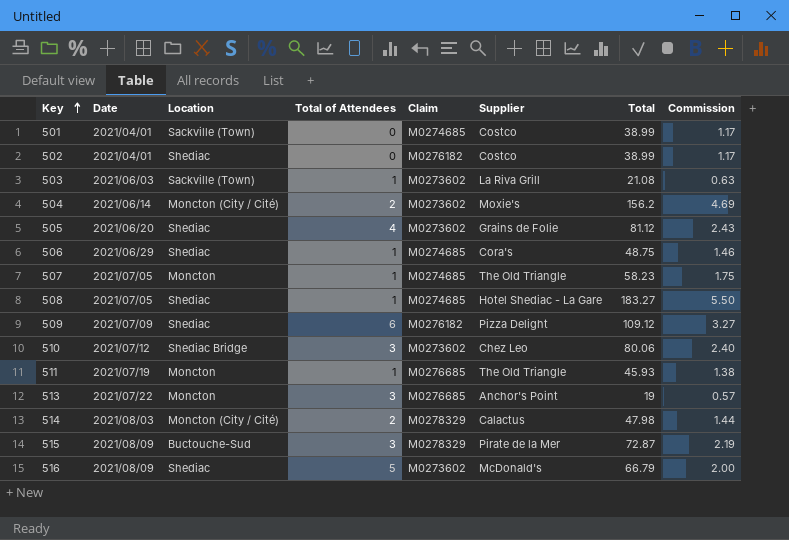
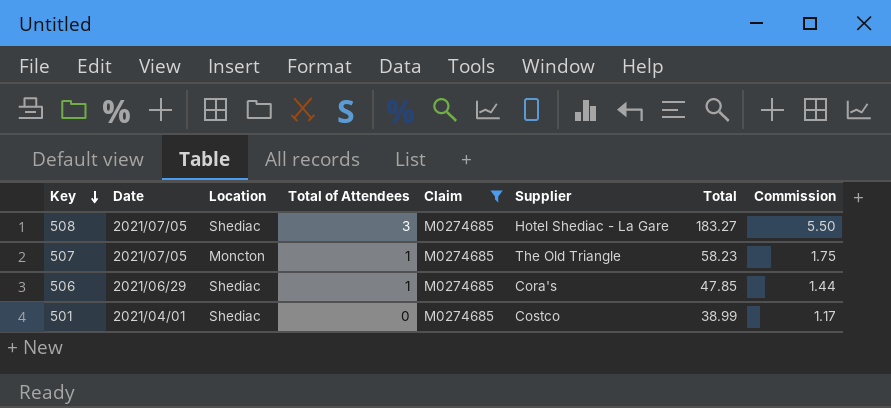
filter: none -> Claim = M0274685
row order: Key ascending -> Key descending
508 | Total of Attendees: 1 -> 3
506 | Total: 48.75 -> 47.85
506 | Commission: 1.46 -> 1.44
501 | Location: Sackville (Town) -> Shediac

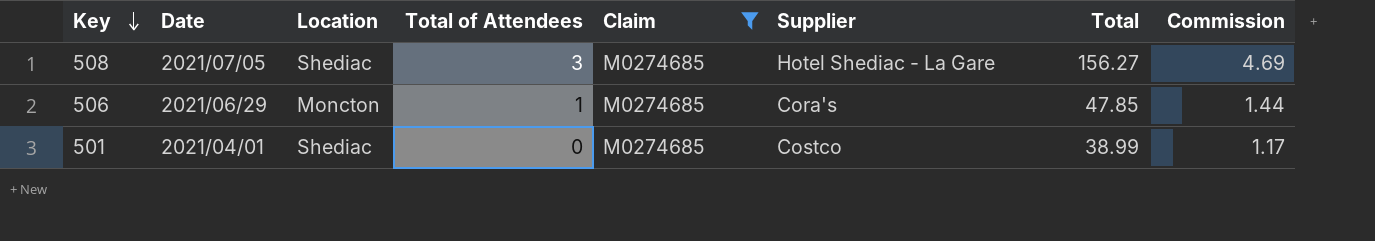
row 507: 2021/07/05 | Moncton | 1 | M0274685 | The Old Triangle | 58.23 | 1.75 -> none
508 | Total: 183.27 -> 156.27
508 | Commission: 5.50 -> 4.69
506 | Location: Shediac -> Moncton

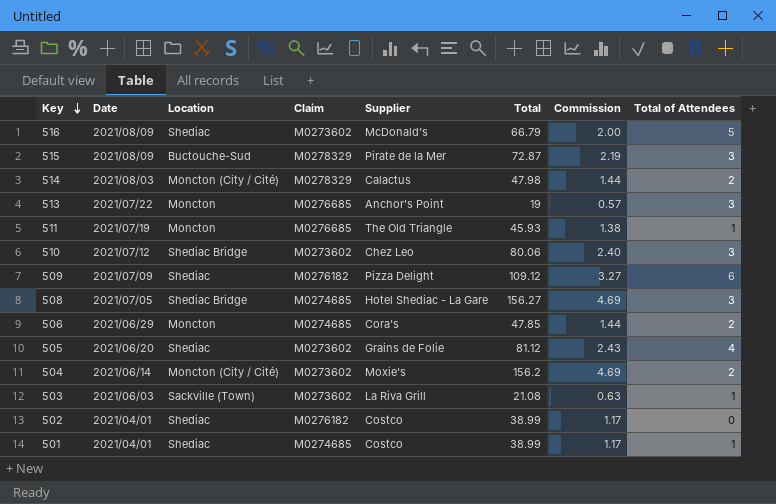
filter: Claim = M0274685 -> none
column Total of Attendees | position: 4 -> 8
508 | Location: Shediac -> Shediac Bridge
506 | Total of Attendees: 1 -> 2
501 | Total of Attendees: 0 -> 1

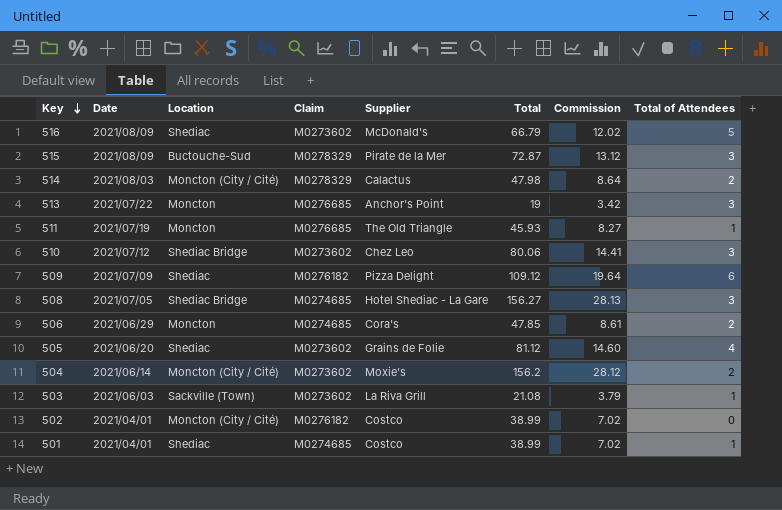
column Commission | formula: [Total] * 0.03 -> [Total] * 0.18
502 | Location: Shediac -> Moncton (City / Cité)

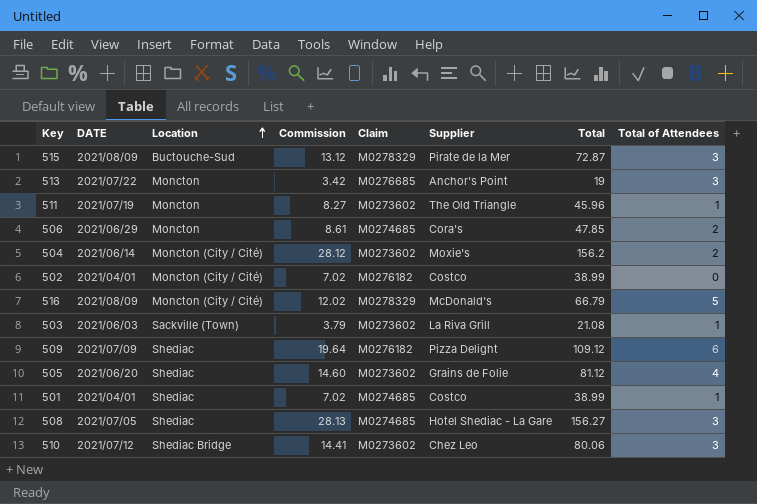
row order: Key descending -> Location ascending
column name: Date -> DATE
column Commission | position: 7 -> 4
row 514: 2021/08/03 | Moncton (City / Cité) | M0278329 | Calactus | 47.98 | 8.64 | 2 -> none
511 | Claim: M0276685 -> M0273602
511 | Total: 45.93 -> 45.96
516 | Location: Shediac -> Moncton (City / Cité)
516 | Claim: M0273602 -> M0278329
508 | Location: Shediac Bridge -> Shediac

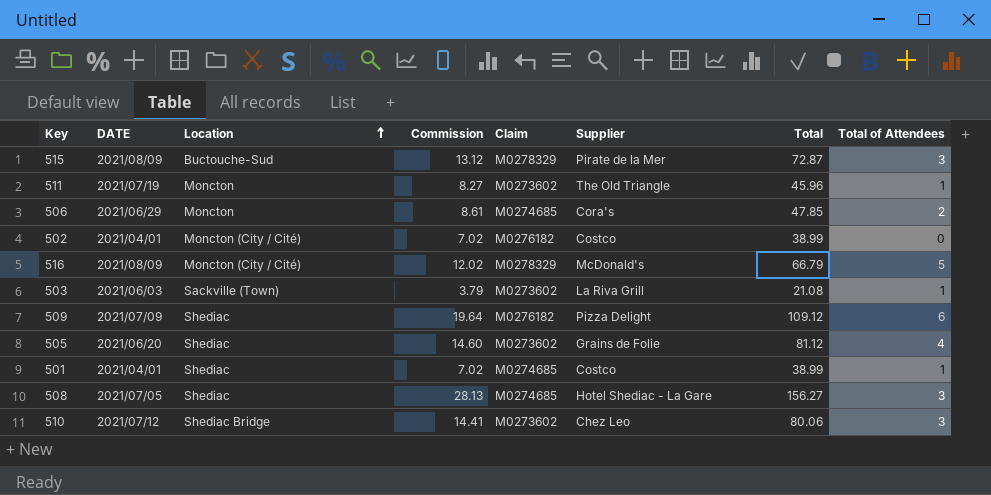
row 513: 2021/07/22 | Moncton | 3.42 | M0276685 | Anchor's Point | 19 | 3 -> none
row 504: 2021/06/14 | Moncton (City / Cité) | 28.12 | M0273602 | Moxie's | 156.2 | 2 -> none

